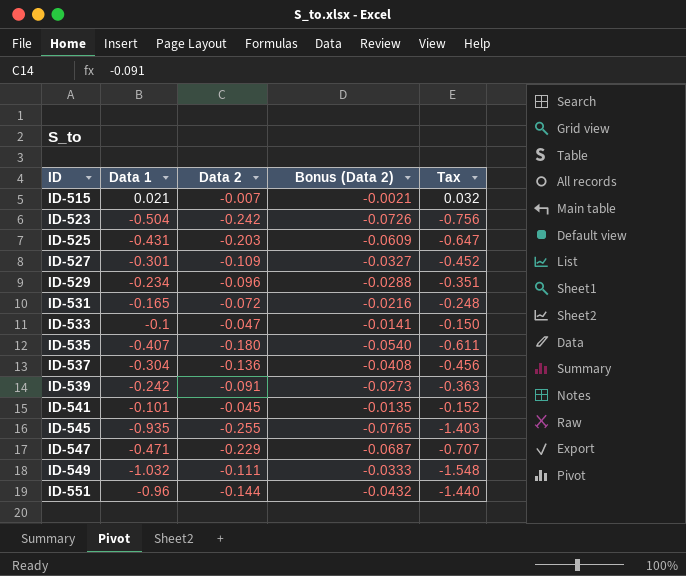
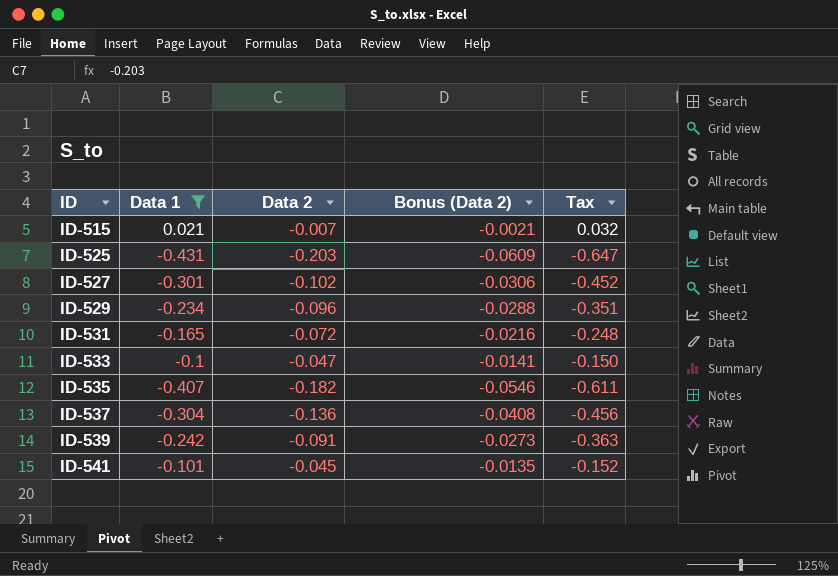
filter: none -> Data 1 >= -0.431
ID-527 | Data 2: -0.109 -> -0.102
ID-527 | Bonus (Data 2): -0.0327 -> -0.0306
ID-535 | Data 2: -0.180 -> -0.182
ID-535 | Bonus (Data 2): -0.0540 -> -0.0546

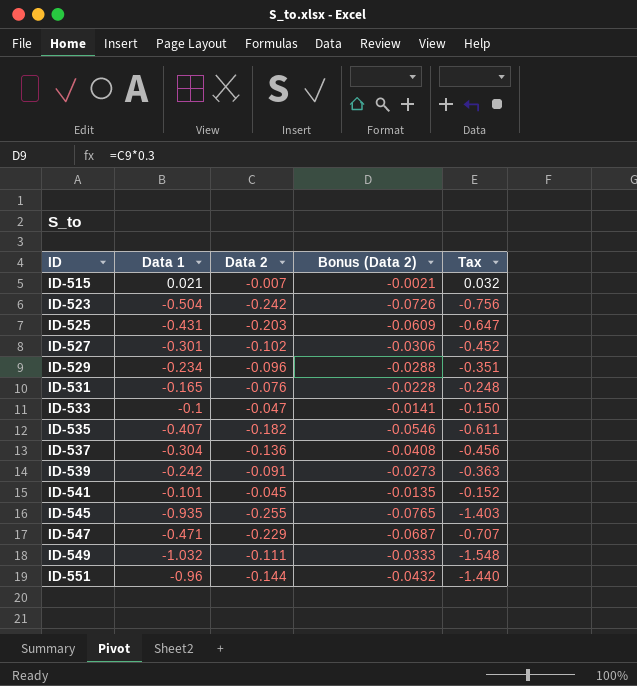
filter: Data 1 >= -0.431 -> none
ID-531 | Data 2: -0.072 -> -0.076
ID-531 | Bonus (Data 2): -0.0216 -> -0.0228

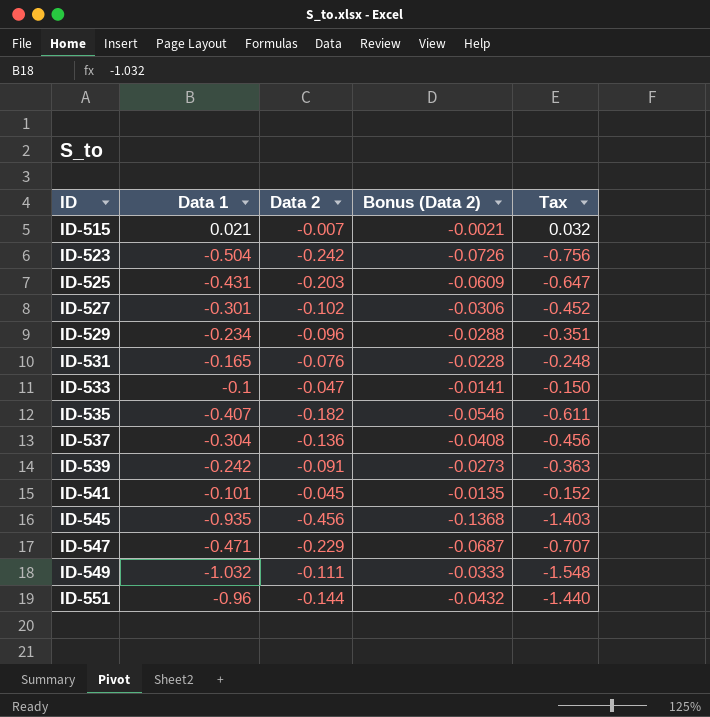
ID-545 | Data 2: -0.255 -> -0.456
ID-545 | Bonus (Data 2): -0.0765 -> -0.1368

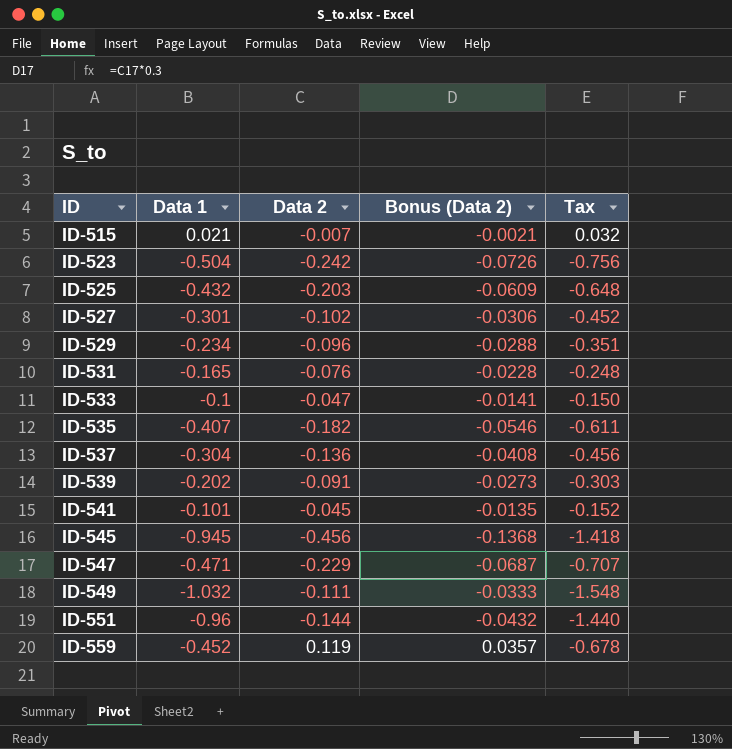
ID-525 | Data 1: -0.431 -> -0.432
ID-525 | Tax: -0.647 -> -0.648
ID-539 | Data 1: -0.242 -> -0.202
ID-539 | Tax: -0.363 -> -0.303
ID-545 | Data 1: -0.935 -> -0.945
ID-545 | Tax: -1.403 -> -1.418
row ID-559: none -> -0.452 | 0.119 | 0.0357 | -0.678

